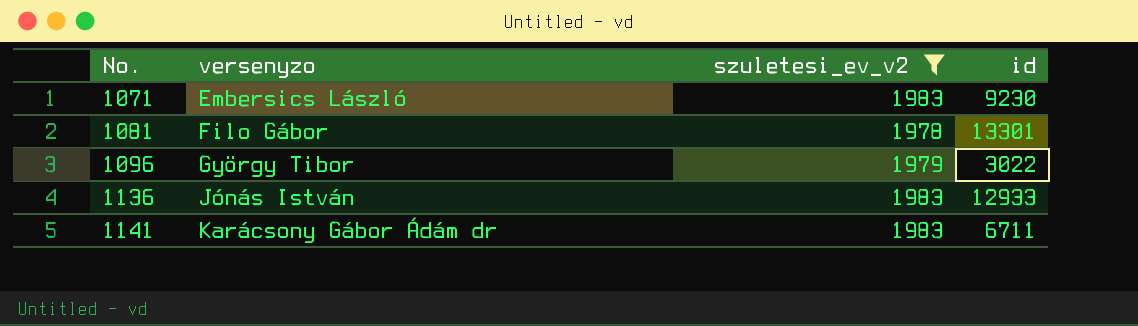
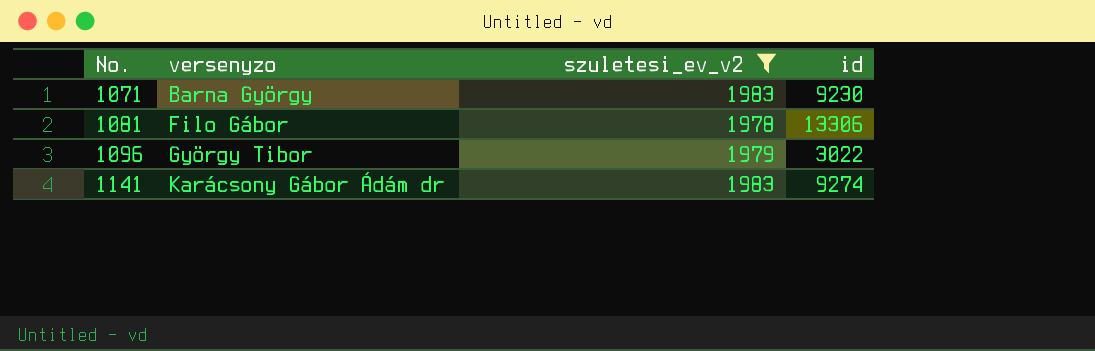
row 1136: Jónás István | 1983 | 12933 -> none
1071 | versenyzo: Embersics László -> Barna György
1081 | id: 13301 -> 13306
1141 | id: 6711 -> 9274

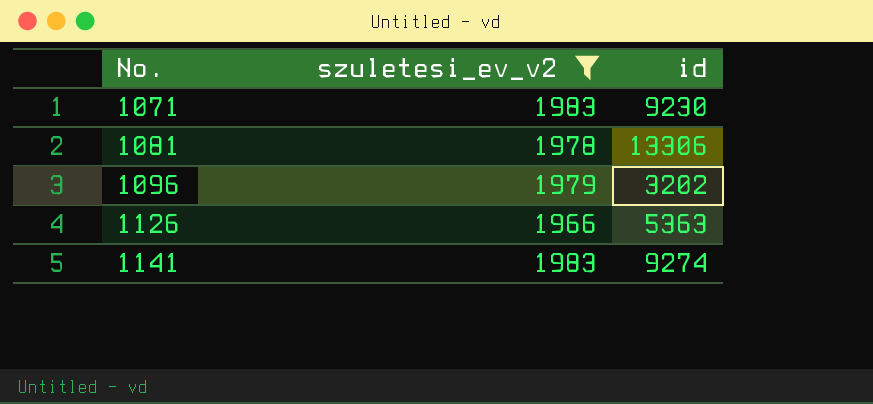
column versenyzo | position: 2 -> none
1096 | id: 3022 -> 3202
row 1126: none -> 1966 | 5363

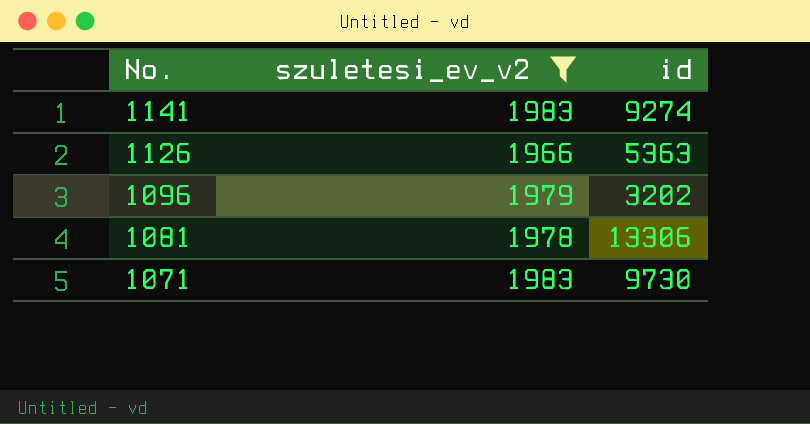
row order: No. ascending -> No. descending
1071 | id: 9230 -> 9730

